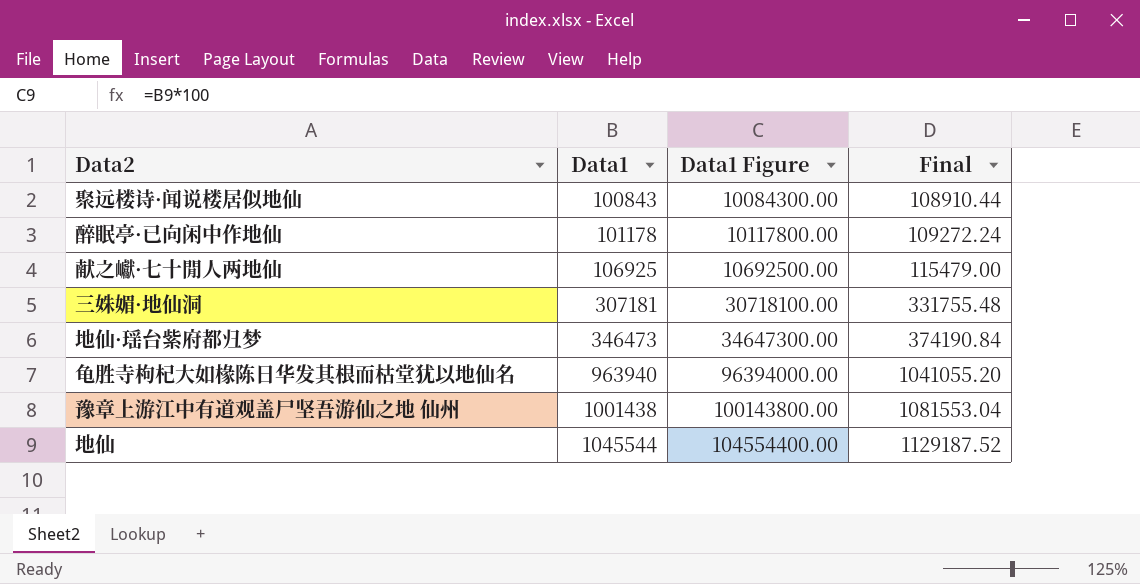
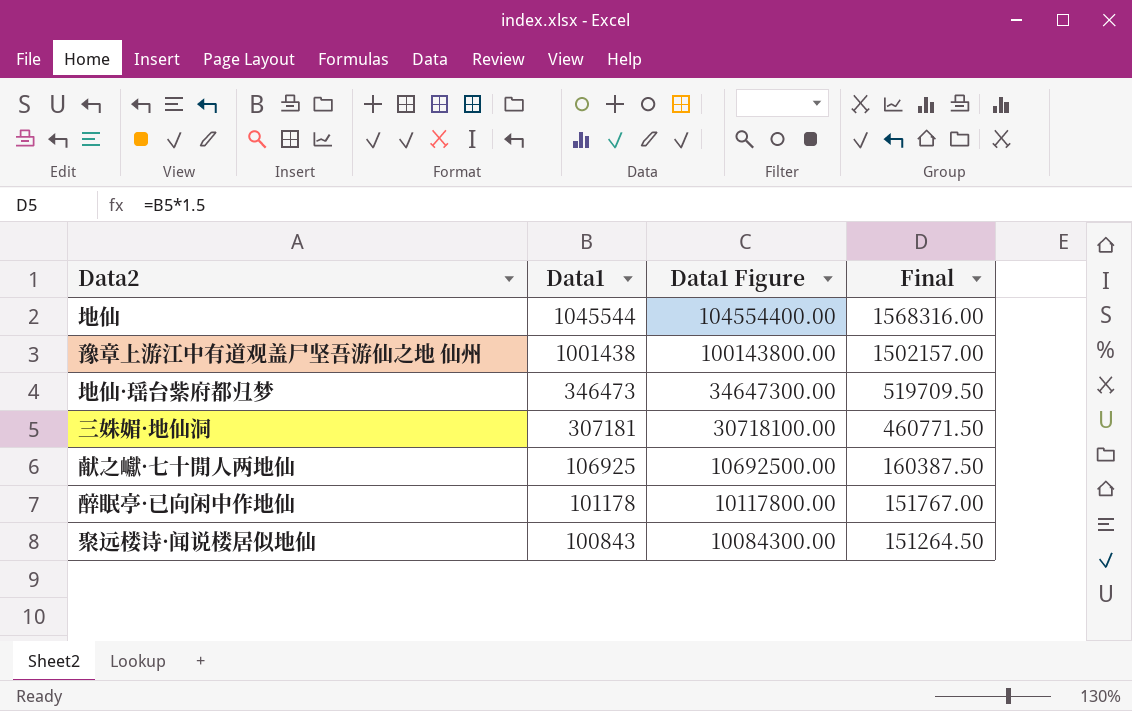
row order: Data1 ascending -> Data1 descending
column Final | formula: [Data1] * 1.08 -> [Data1] * 1.5
row 龟胜寺枸杞大如椽陈日华发其根而枯堂犹以地仙名: 963940 | 96394000.00 | 1041055.20 -> none

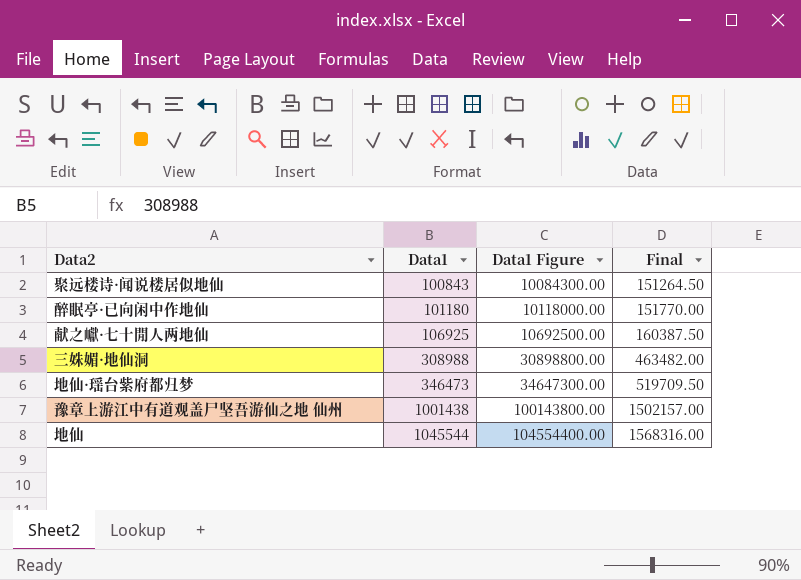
row order: Data1 descending -> Data1 ascending
醉眠亭·已向闲中作地仙 | Data1: 101178 -> 101180
醉眠亭·已向闲中作地仙 | Data1 Figure: 10117800.00 -> 10118000.00
醉眠亭·已向闲中作地仙 | Final: 151767.00 -> 151770.00
三姝媚·地仙洞 | Data1: 307181 -> 308988
三姝媚·地仙洞 | Data1 Figure: 30718100.00 -> 30898800.00
三姝媚·地仙洞 | Final: 460771.50 -> 463482.00

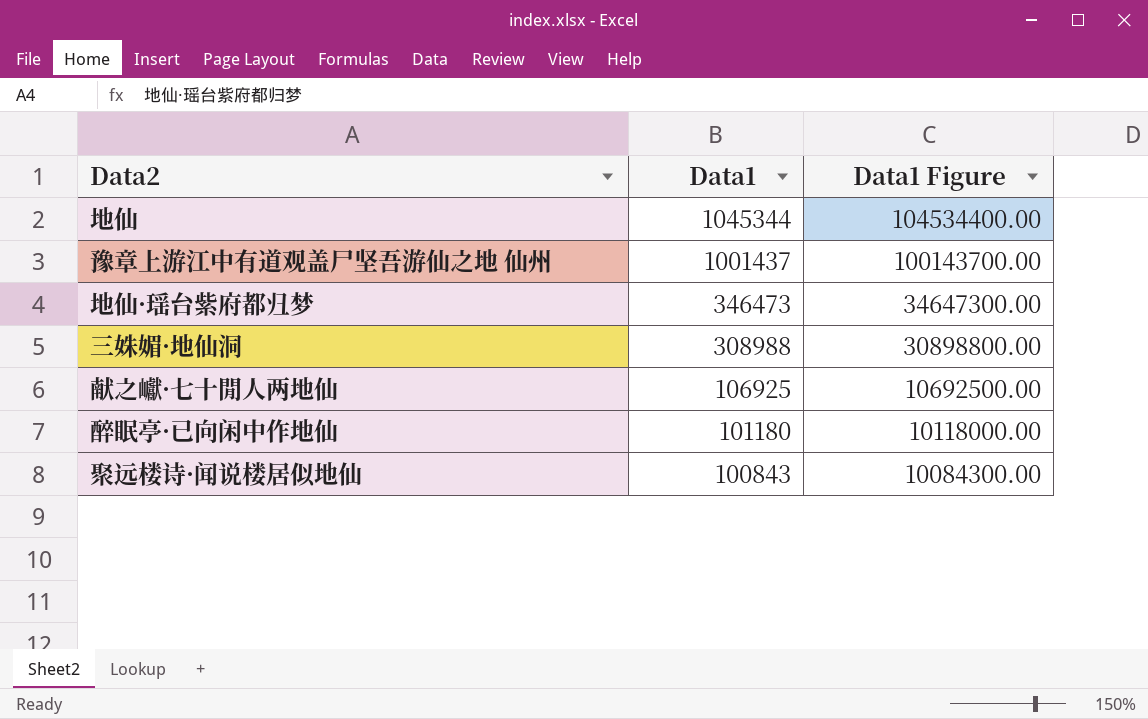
row order: Data1 ascending -> Data1 descending
column Final | formula: [Data1] * 1.5 -> none
地仙 | Data1: 1045544 -> 1045344
地仙 | Data1 Figure: 104554400.00 -> 104534400.00
豫章上游江中有道观盖尸坚吾游仙之地 仙州 | Data1: 1001438 -> 1001437
豫章上游江中有道观盖尸坚吾游仙之地 仙州 | Data1 Figure: 100143800.00 -> 100143700.00

